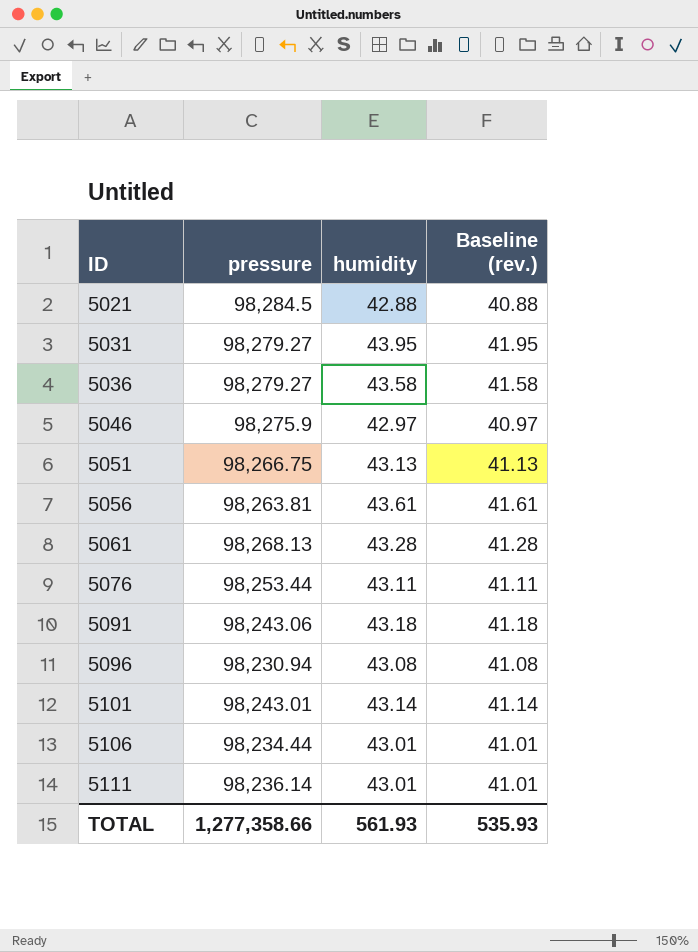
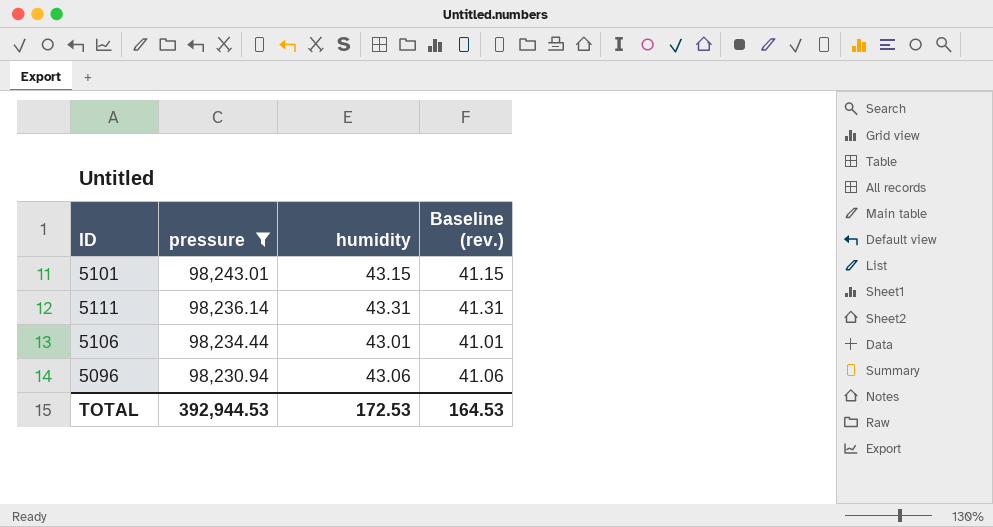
filter: none -> pressure <= 98,243.01
row order: ID ascending -> pressure descending
5101 | humidity: 43.14 -> 43.15
5101 | Baseline (rev.): 41.14 -> 41.15
5111 | humidity: 43.01 -> 43.31
5111 | Baseline (rev.): 41.01 -> 41.31
5096 | humidity: 43.08 -> 43.06
5096 | Baseline (rev.): 41.08 -> 41.06
TOTAL | pressure: 1,277,358.66 -> 392,944.53
TOTAL | humidity: 561.93 -> 172.53
TOTAL | Baseline (rev.): 535.93 -> 164.53

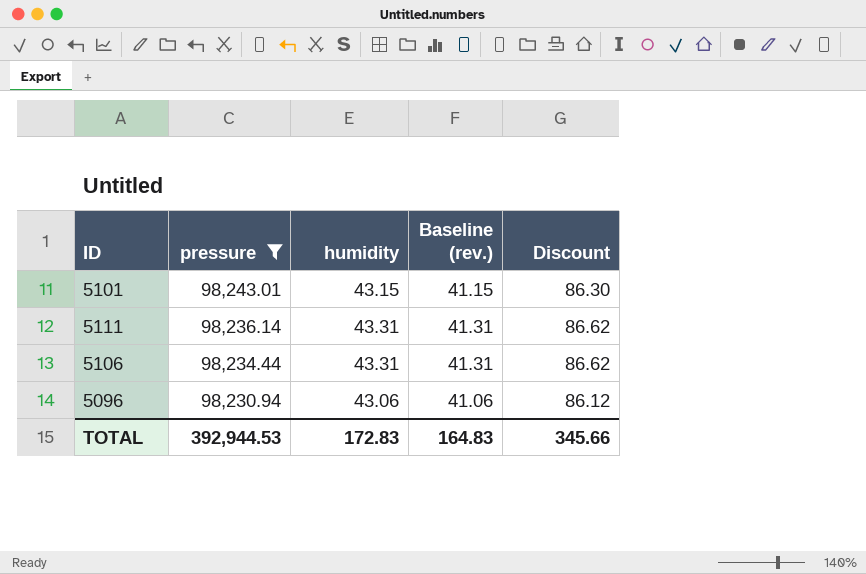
column Discount | formula: none -> [humidity] * 2
5106 | humidity: 43.01 -> 43.31
5106 | Baseline (rev.): 41.01 -> 41.31
TOTAL | humidity: 172.53 -> 172.83
TOTAL | Baseline (rev.): 164.53 -> 164.83

